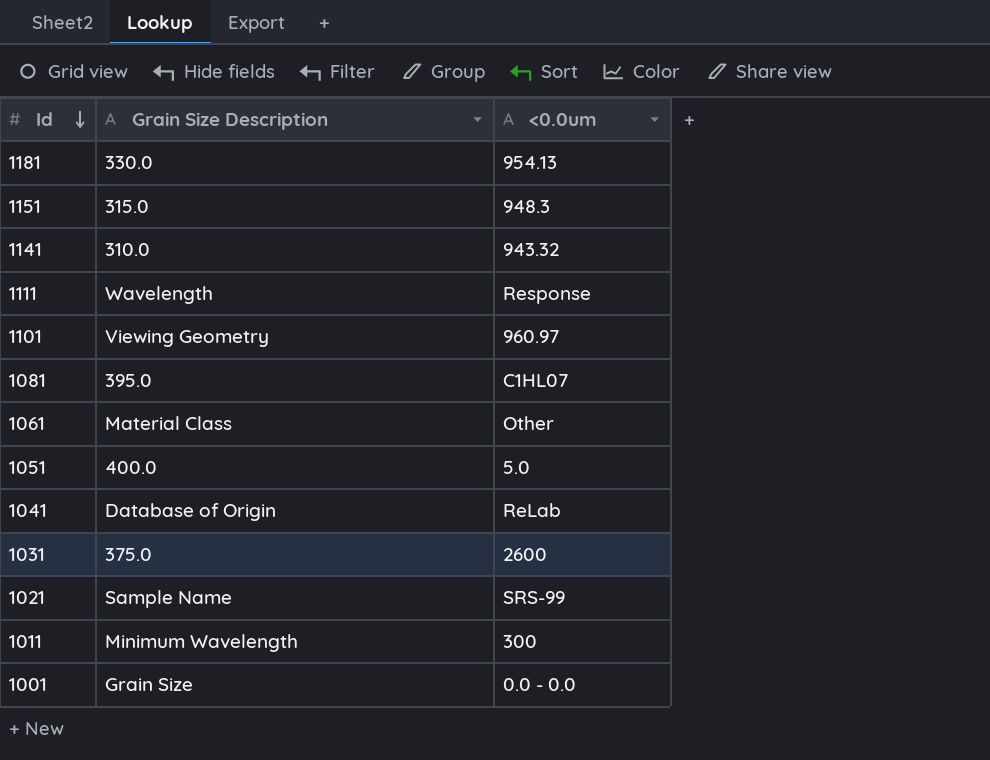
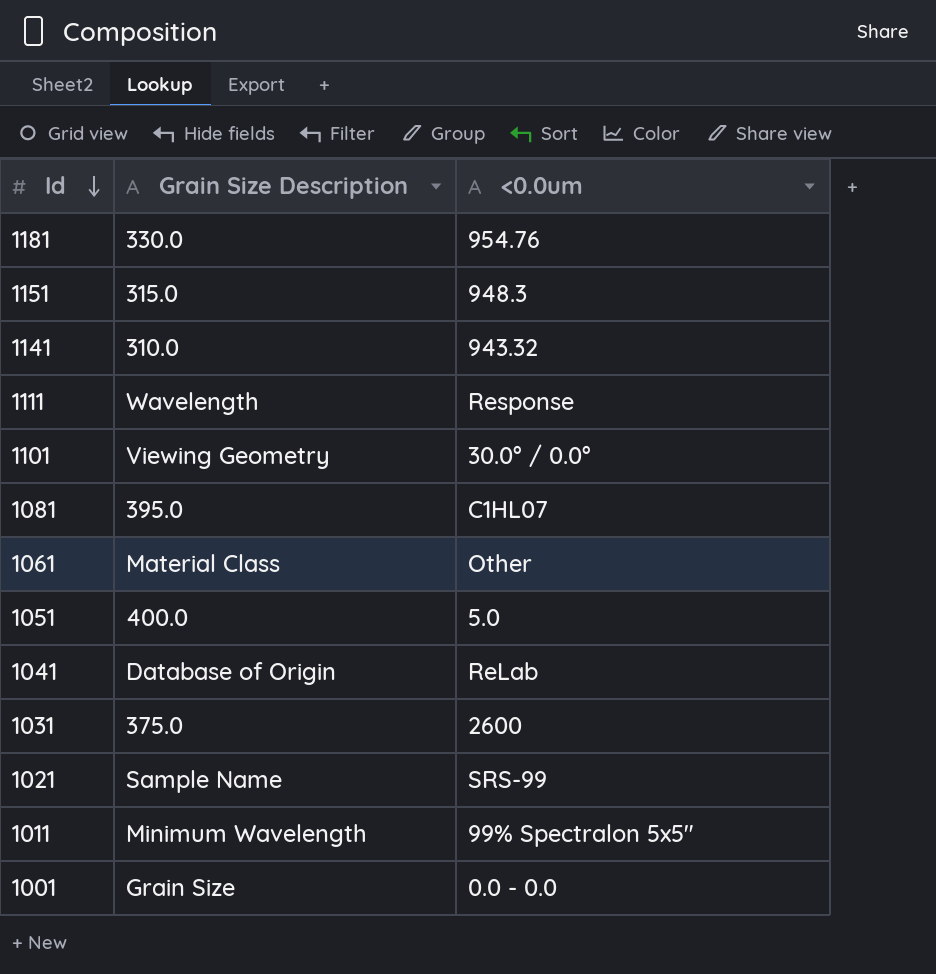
1181 | <0.0um: 954.13 -> 954.76
1101 | <0.0um: 960.97 -> 30.0° / 0.0°
1011 | <0.0um: 300 -> 99% Spectralon 5x5"

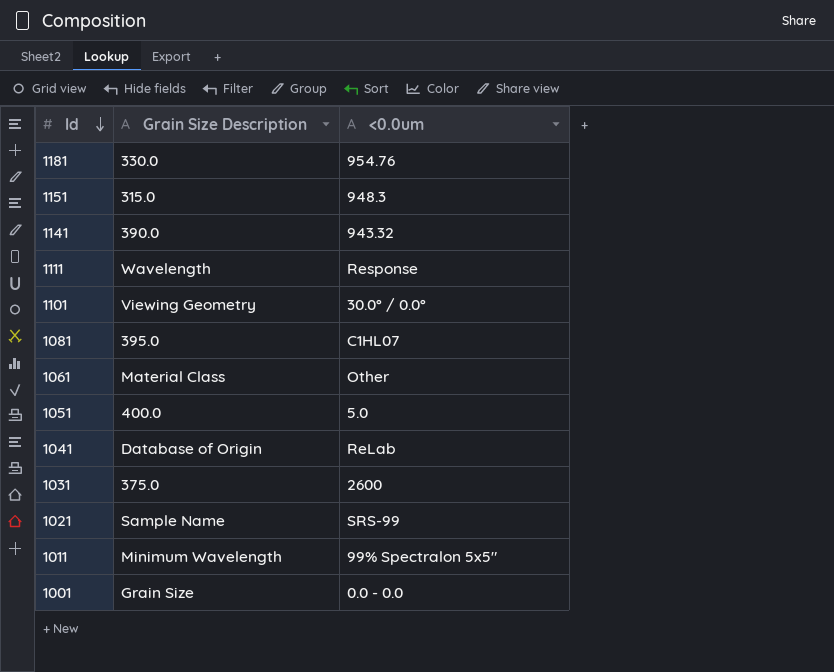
1141 | Grain Size Description: 310.0 -> 390.0

